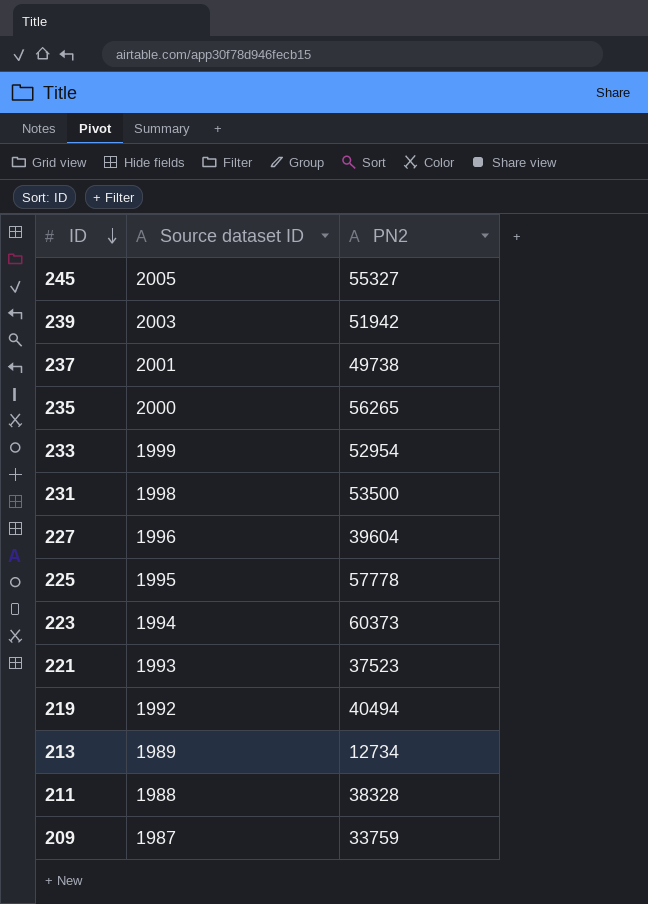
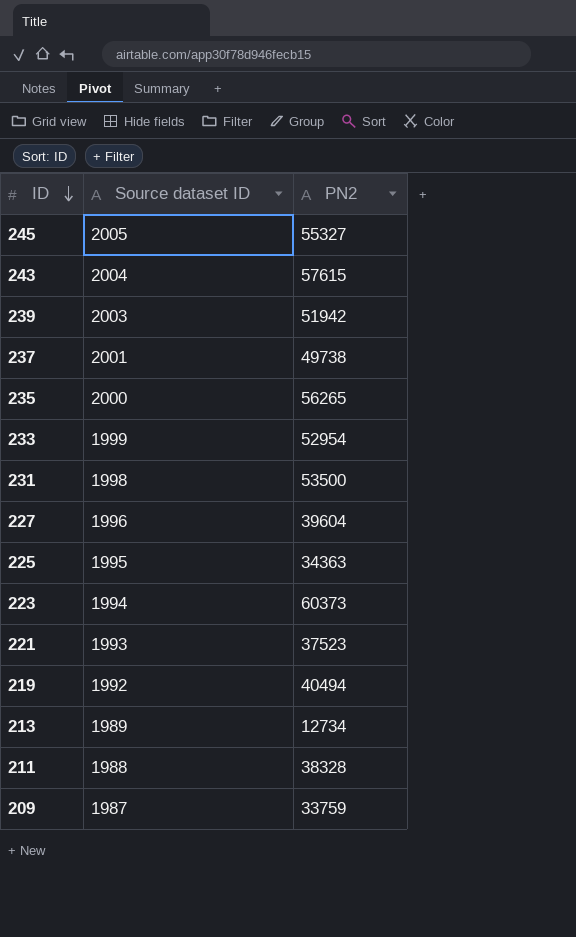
row 243: none -> 2004 | 57615
225 | PN2: 57778 -> 34363

